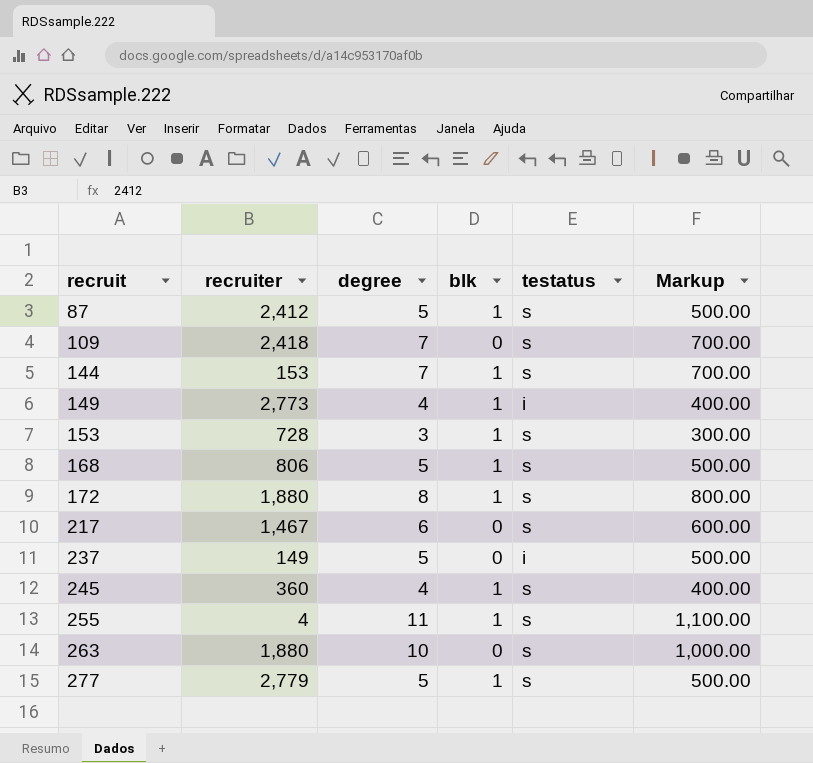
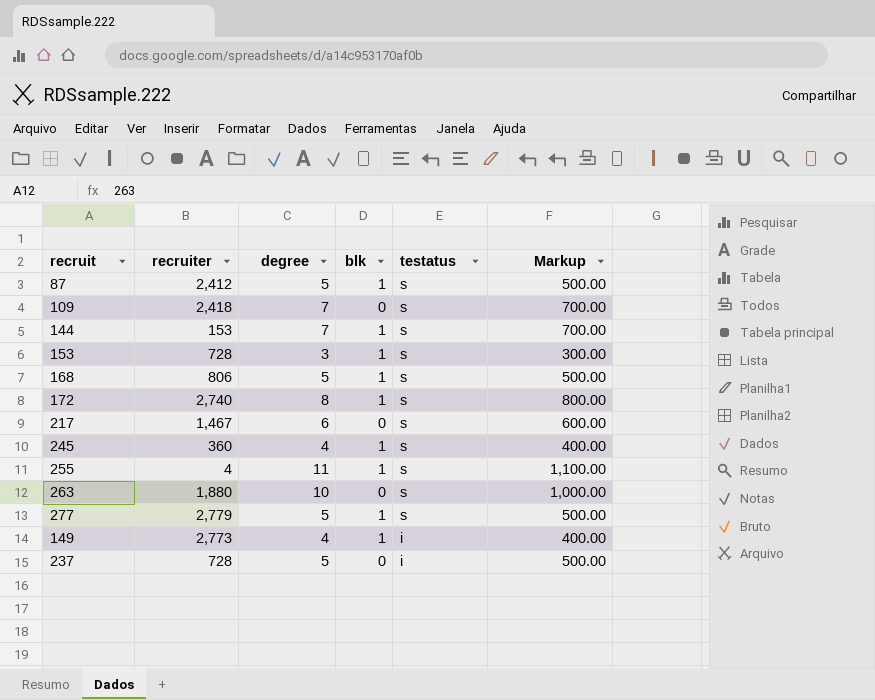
row order: recruit ascending -> testatus descending
172 | recruiter: 1,880 -> 2,740
237 | recruiter: 149 -> 728

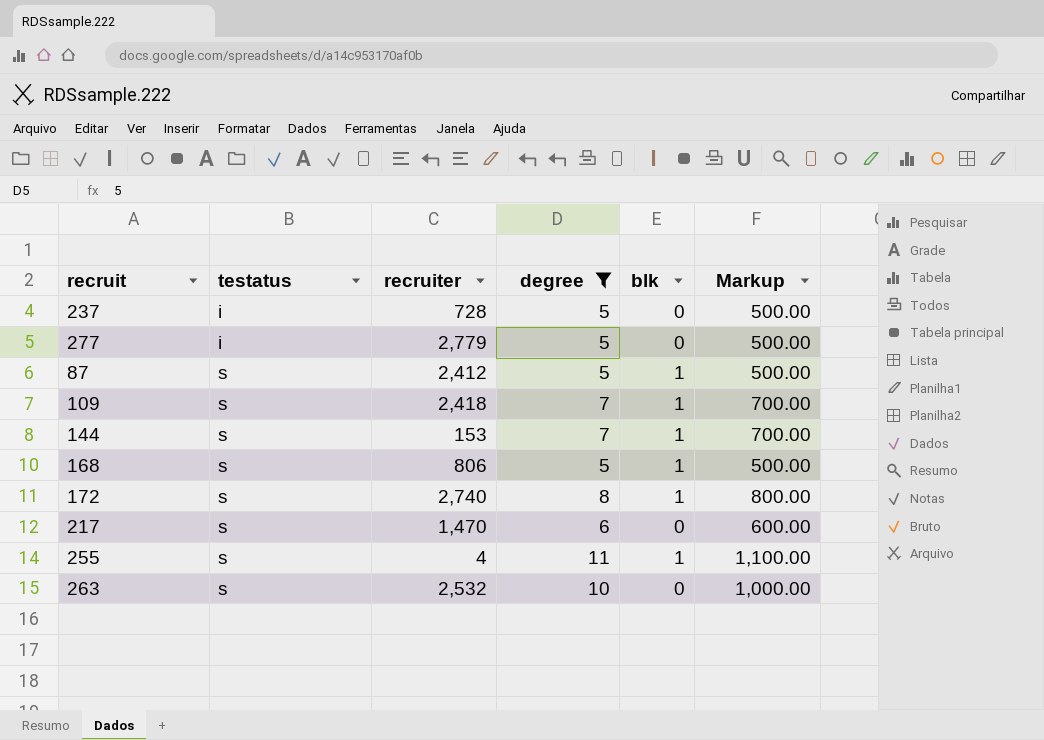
filter: none -> degree >= 5
row order: testatus descending -> testatus ascending
column testatus | position: 5 -> 2
277 | testatus: s -> i
277 | blk: 1 -> 0
109 | blk: 0 -> 1
217 | recruiter: 1,467 -> 1,470
263 | recruiter: 1,880 -> 2,532

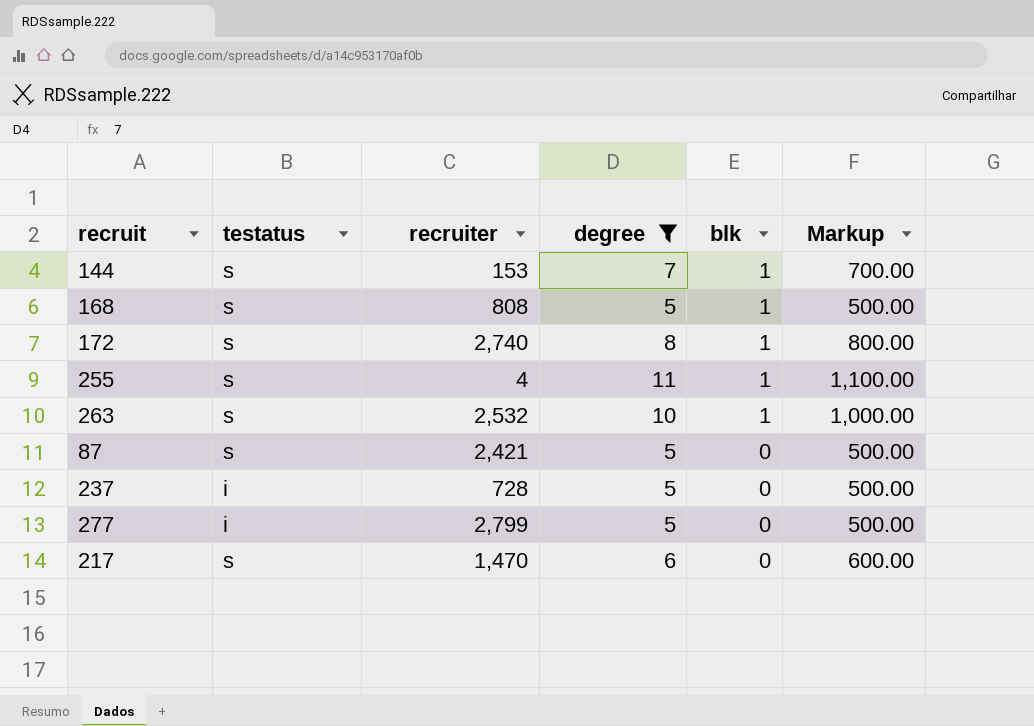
row order: testatus ascending -> blk descending
row 109: s | 2,418 | 7 | 1 | 700.00 -> none
168 | recruiter: 806 -> 808
263 | blk: 0 -> 1
87 | recruiter: 2,412 -> 2,421
87 | blk: 1 -> 0
277 | recruiter: 2,779 -> 2,799

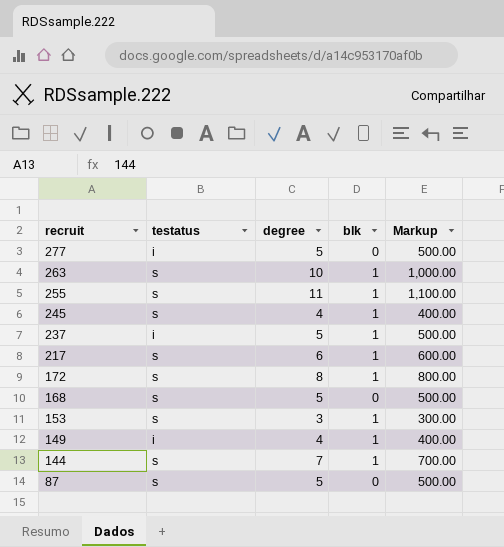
filter: degree >= 5 -> none
row order: blk descending -> recruit descending
column recruiter | position: 3 -> none
237 | blk: 0 -> 1
217 | blk: 0 -> 1
168 | blk: 1 -> 0

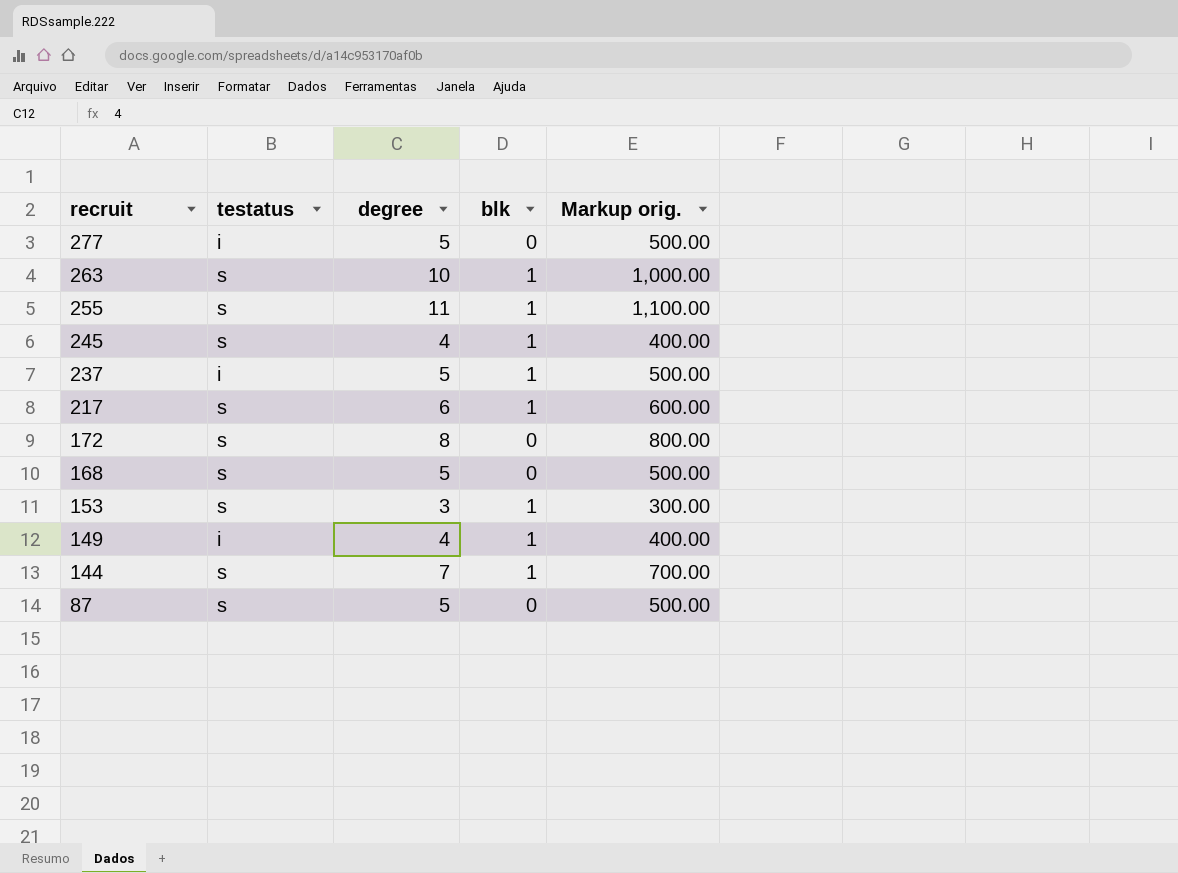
column name: Markup -> Markup orig.
172 | blk: 1 -> 0

